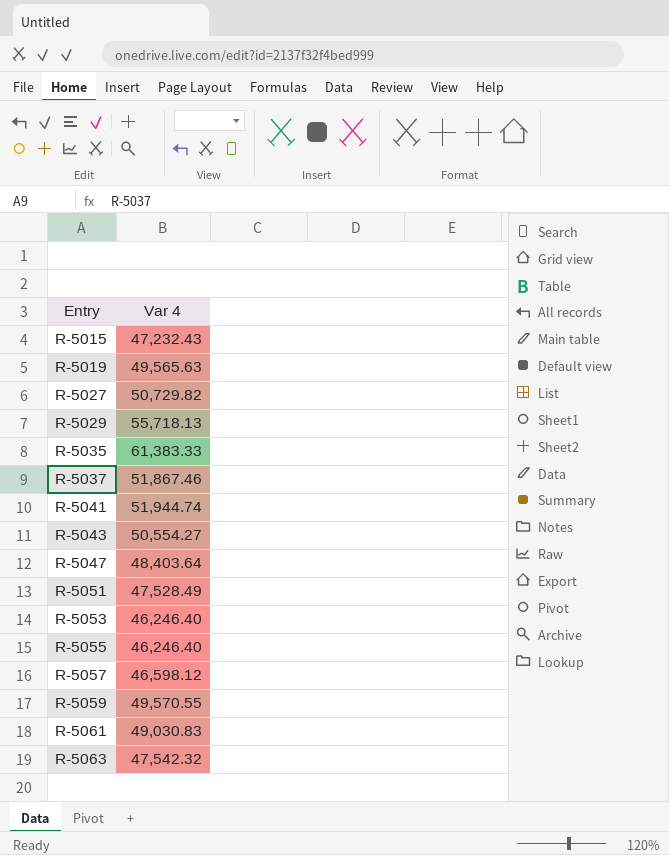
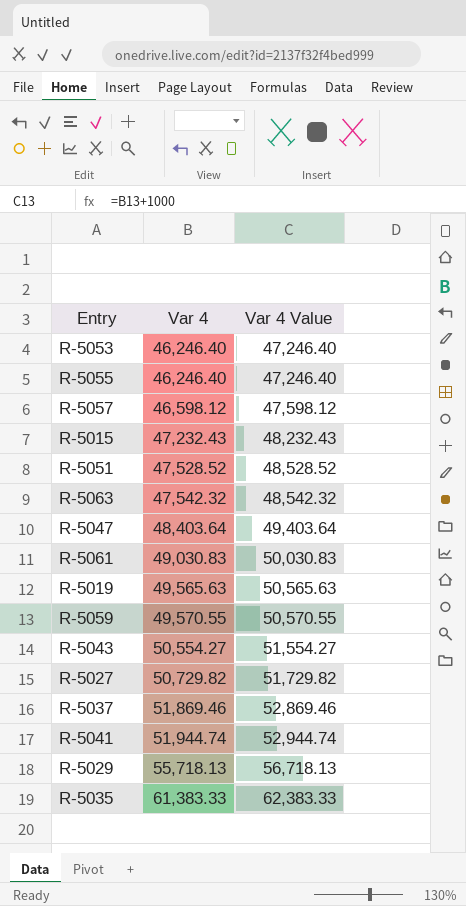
row order: Entry ascending -> Var 4 ascending
column Var 4 Value | formula: none -> [Var 4] + 1000
R-5051 | Var 4: 47,528.49 -> 47,528.52
R-5037 | Var 4: 51,867.46 -> 51,869.46

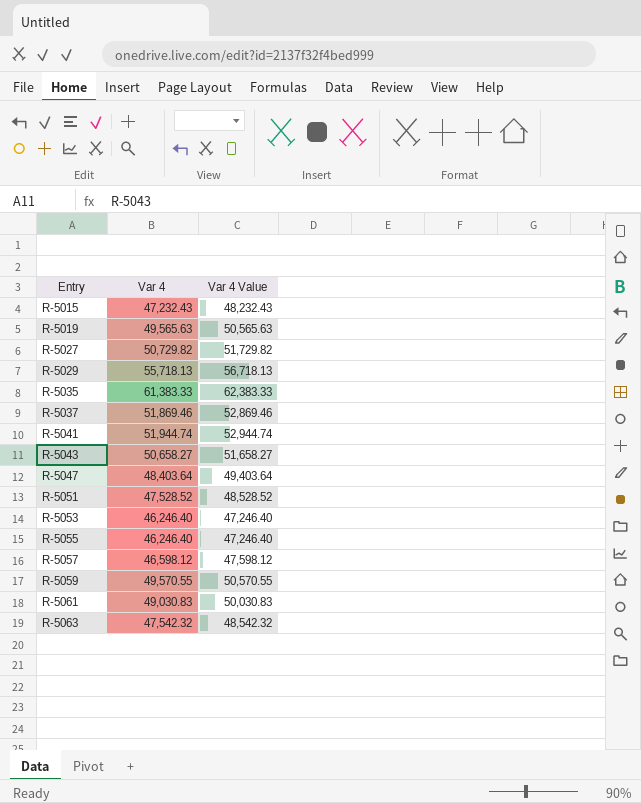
row order: Var 4 ascending -> Entry ascending
R-5043 | Var 4: 50,554.27 -> 50,658.27
R-5043 | Var 4 Value: 51,554.27 -> 51,658.27

